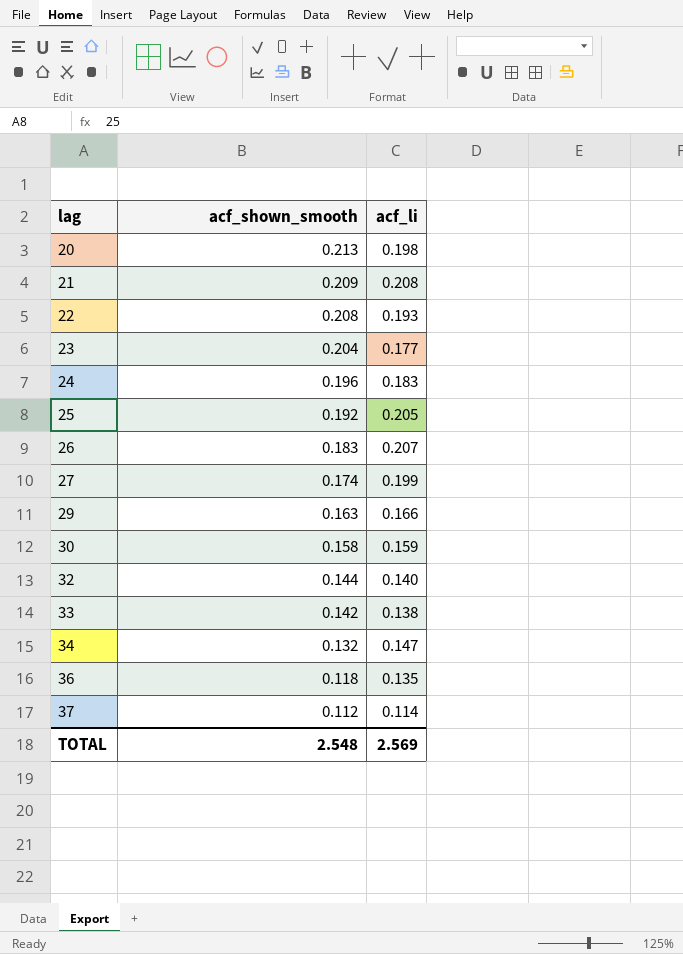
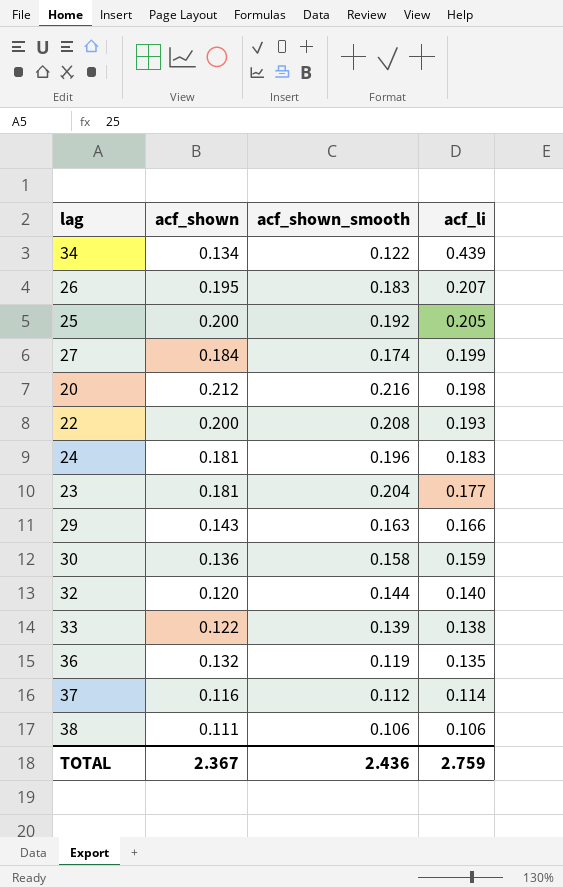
row order: lag ascending -> acf_li descending
column acf_shown | position: none -> 2
row 21: 0.209 | 0.208 -> none
34 | acf_shown_smooth: 0.132 -> 0.122
34 | acf_li: 0.147 -> 0.439
20 | acf_shown_smooth: 0.213 -> 0.216
33 | acf_shown_smooth: 0.142 -> 0.139
36 | acf_shown_smooth: 0.118 -> 0.119
row 38: none -> 0.111 | 0.106 | 0.106
TOTAL | acf_shown_smooth: 2.548 -> 2.436
TOTAL | acf_li: 2.569 -> 2.759

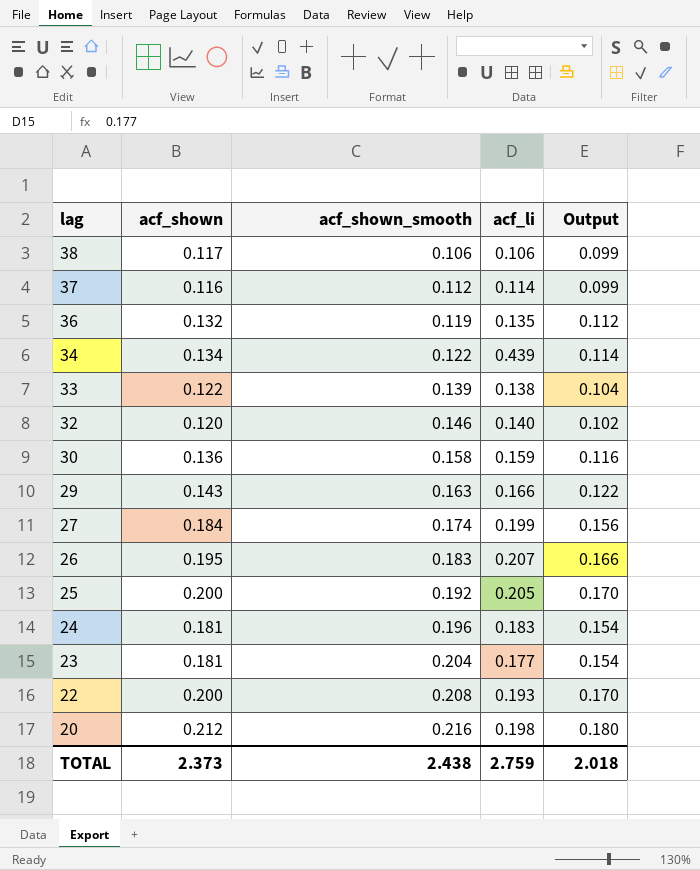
row order: acf_li descending -> lag descending
column Output | formula: none -> [acf_shown] * 0.85
38 | acf_shown: 0.111 -> 0.117
32 | acf_shown_smooth: 0.144 -> 0.146
TOTAL | acf_shown: 2.367 -> 2.373
TOTAL | acf_shown_smooth: 2.436 -> 2.438

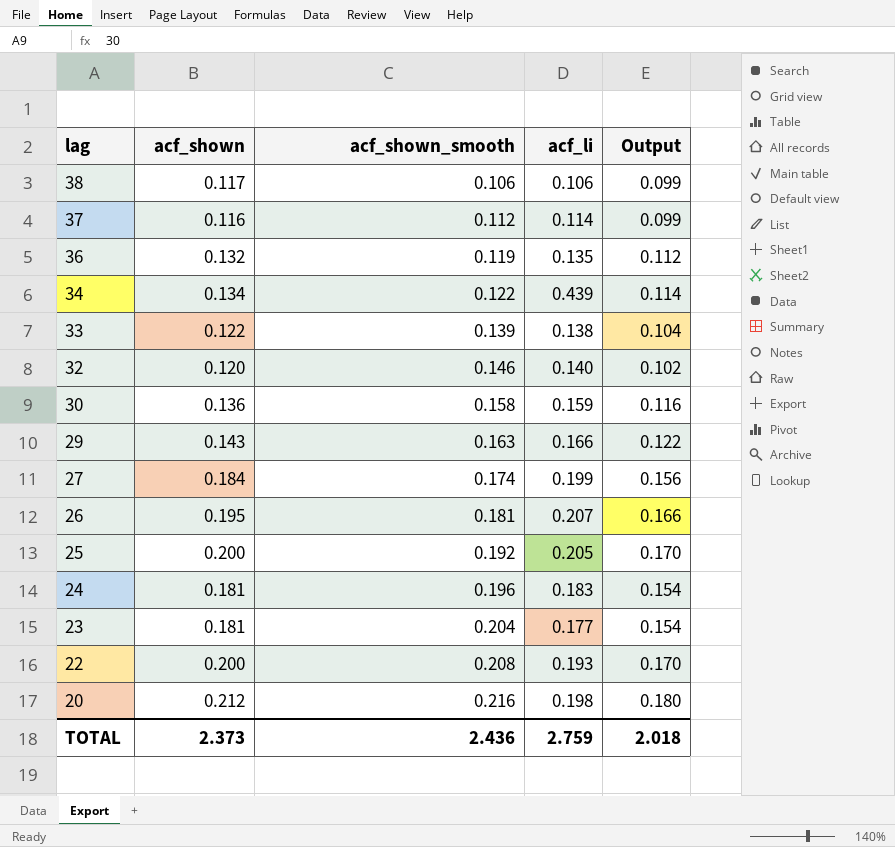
26 | acf_shown_smooth: 0.183 -> 0.181
TOTAL | acf_shown_smooth: 2.438 -> 2.436

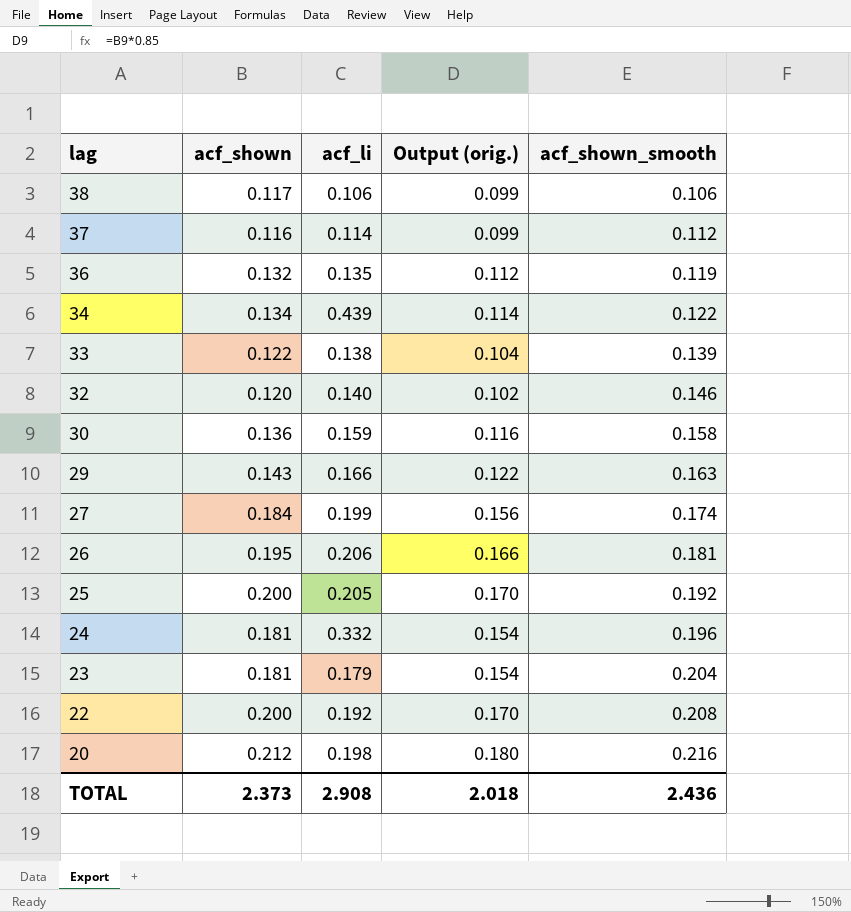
column name: Output -> Output (orig.)
column acf_shown_smooth | position: 3 -> 5
26 | acf_li: 0.207 -> 0.206
24 | acf_li: 0.183 -> 0.332
23 | acf_li: 0.177 -> 0.179
22 | acf_li: 0.193 -> 0.192
TOTAL | acf_li: 2.759 -> 2.908

